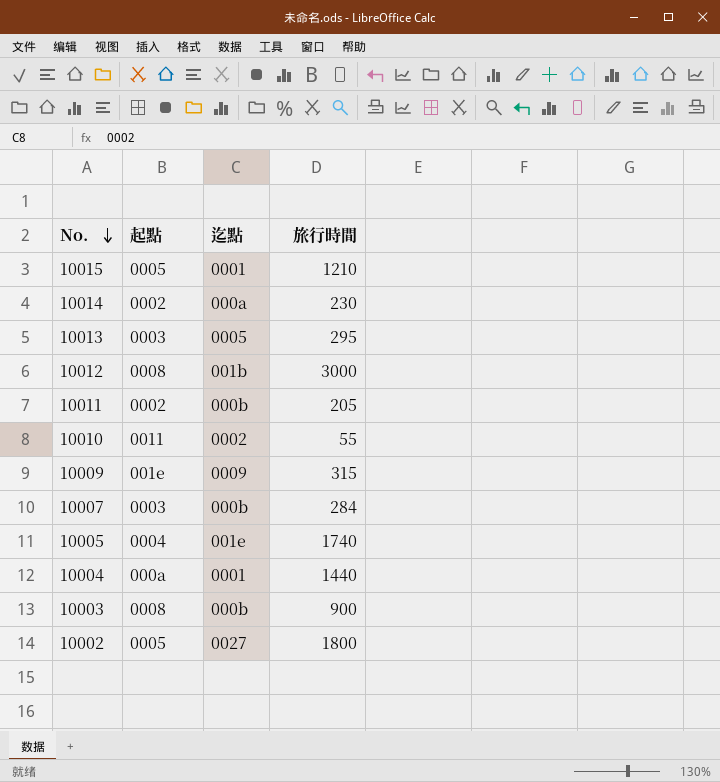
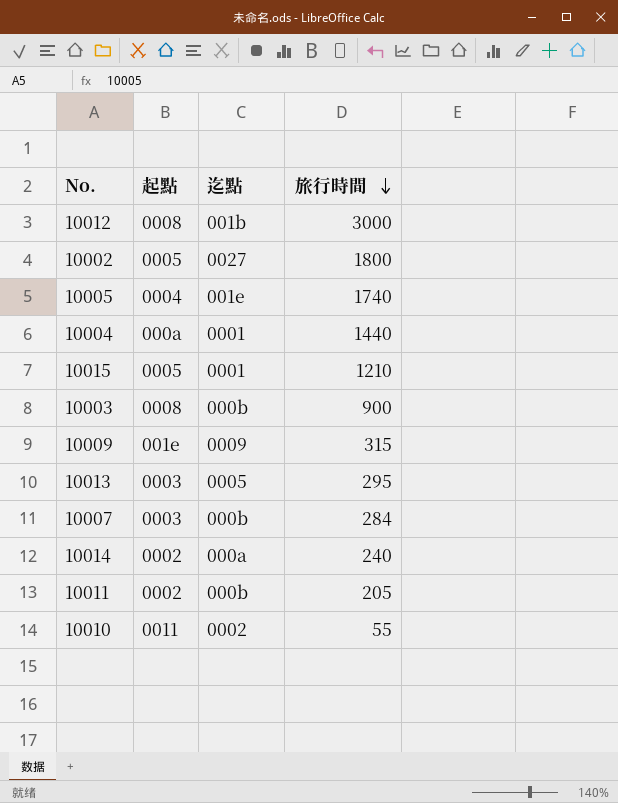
row order: No. descending -> 旅行時間 descending
10014 | 旅行時間: 230 -> 240

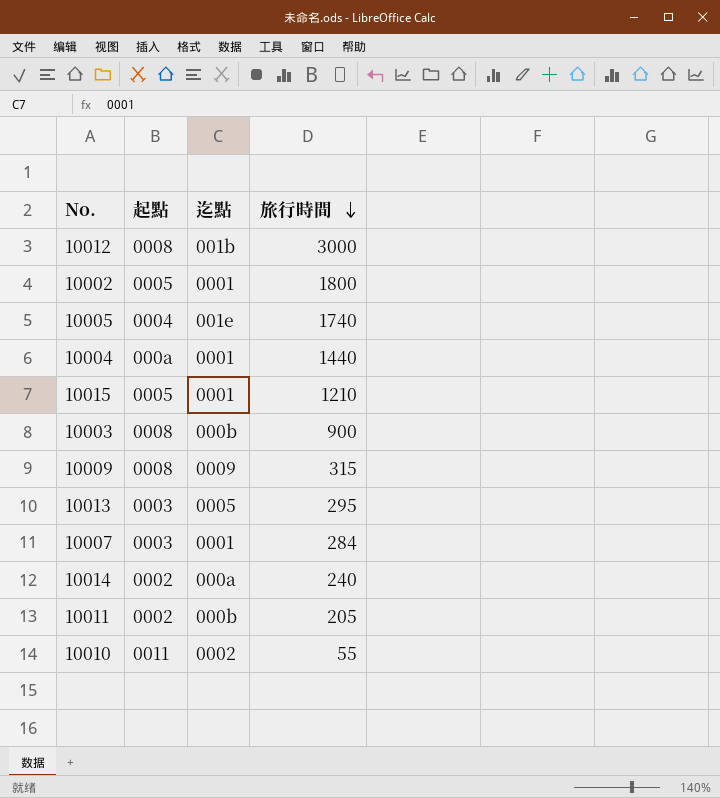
10002 | 迄點: 0027 -> 0001
10009 | 起點: 001e -> 0008
10007 | 迄點: 000b -> 0001

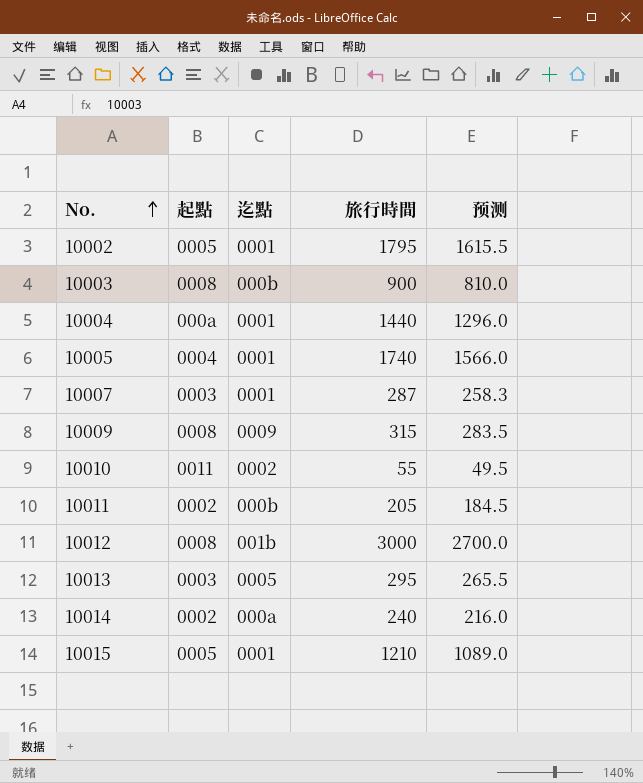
row order: 旅行時間 descending -> No. ascending
column 预测 | formula: none -> [旅行時間] * 0.9
10002 | 旅行時間: 1800 -> 1795
10005 | 迄點: 001e -> 0001
10007 | 旅行時間: 284 -> 287

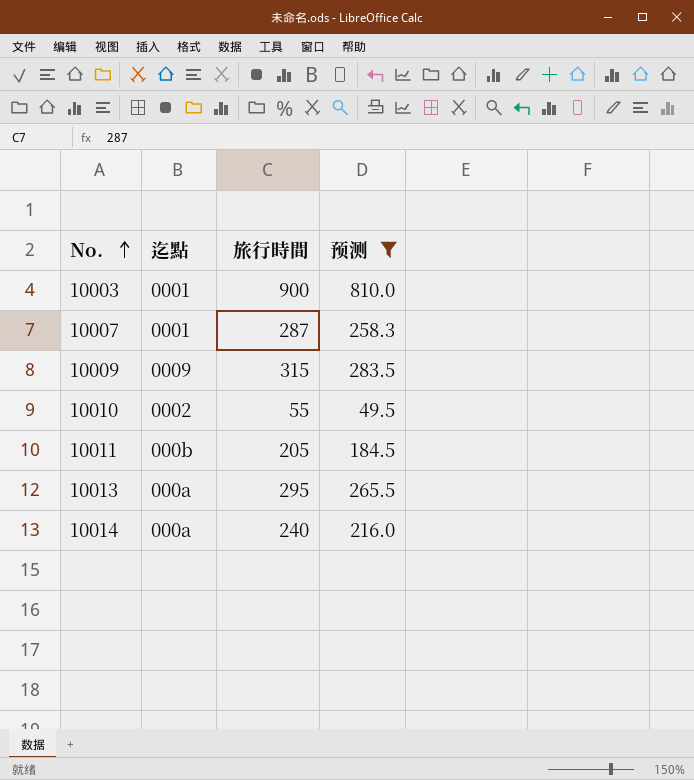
filter: none -> 预测 <= 810.0
column 起點 | position: 2 -> none
10003 | 迄點: 000b -> 0001
10013 | 迄點: 0005 -> 000a

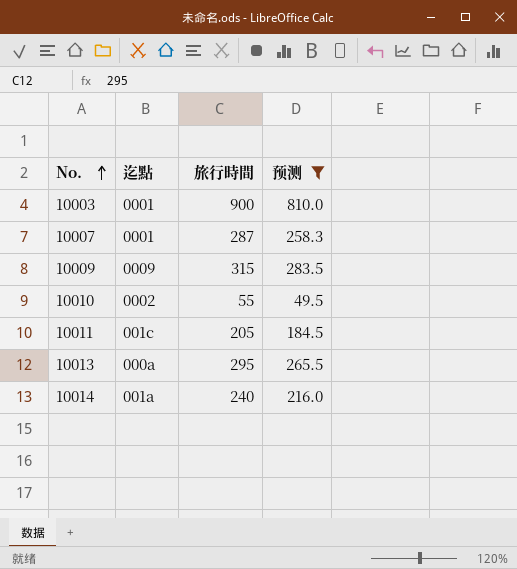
10011 | 迄點: 000b -> 001c
10014 | 迄點: 000a -> 001a

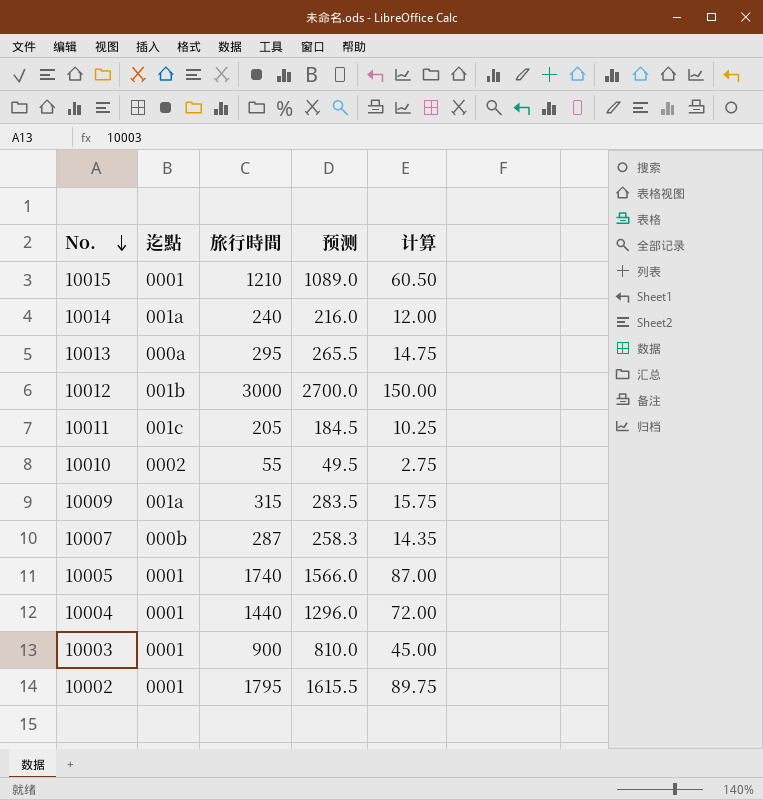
filter: 预测 <= 810.0 -> none
row order: No. ascending -> No. descending
column 计算 | formula: none -> [旅行時間] * 0.05
10009 | 迄點: 0009 -> 001a
10007 | 迄點: 0001 -> 000b

